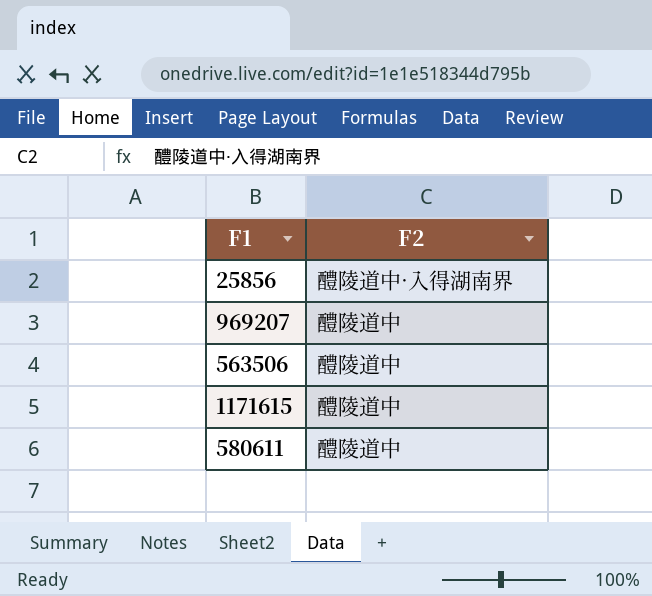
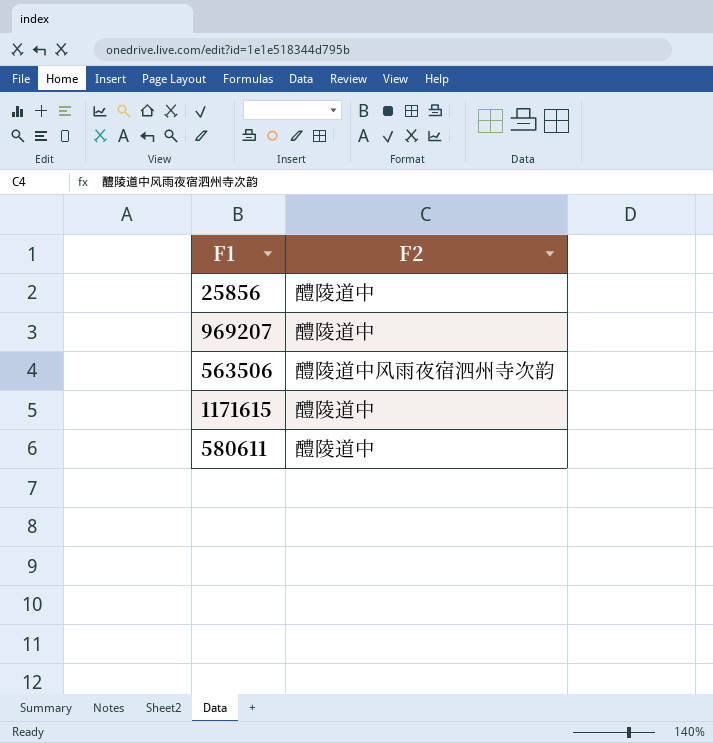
25856 | F2: 醴陵道中·入得湖南界 -> 醴陵道中
563506 | F2: 醴陵道中 -> 醴陵道中风雨夜宿泗州寺次韵

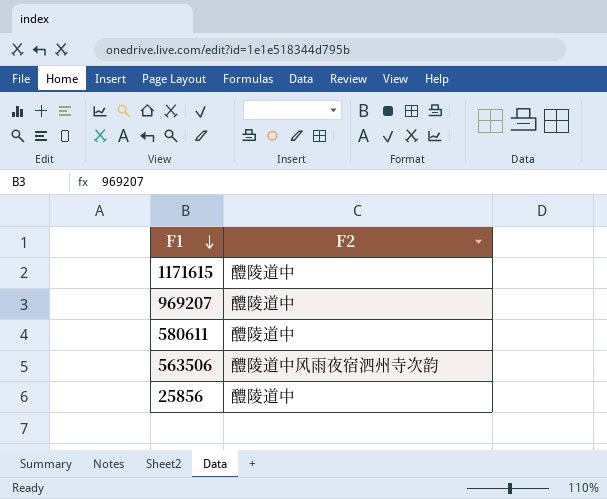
row order: none -> F1 descending

